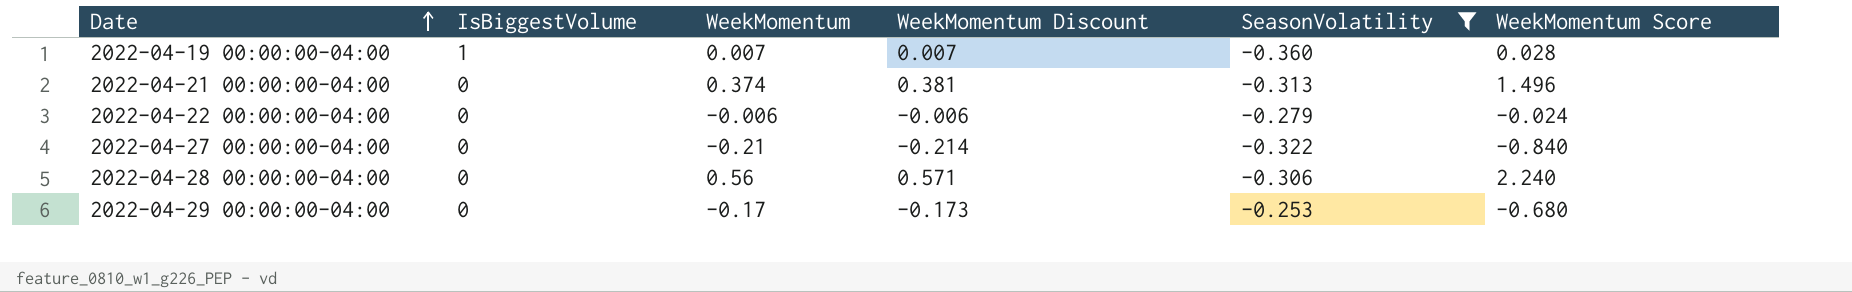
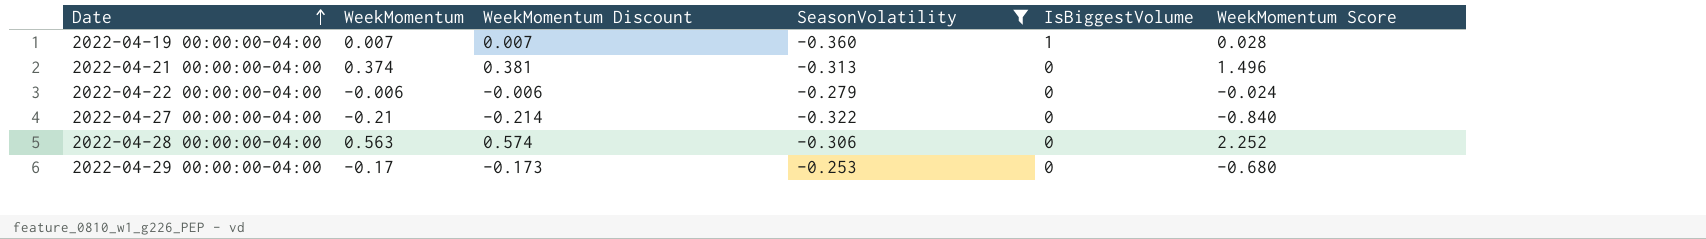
column IsBiggestVolume | position: 2 -> 5
2022-04-28 00:00:00-04:00 | WeekMomentum: 0.56 -> 0.563
2022-04-28 00:00:00-04:00 | WeekMomentum Discount: 0.571 -> 0.574
2022-04-28 00:00:00-04:00 | WeekMomentum Score: 2.240 -> 2.252

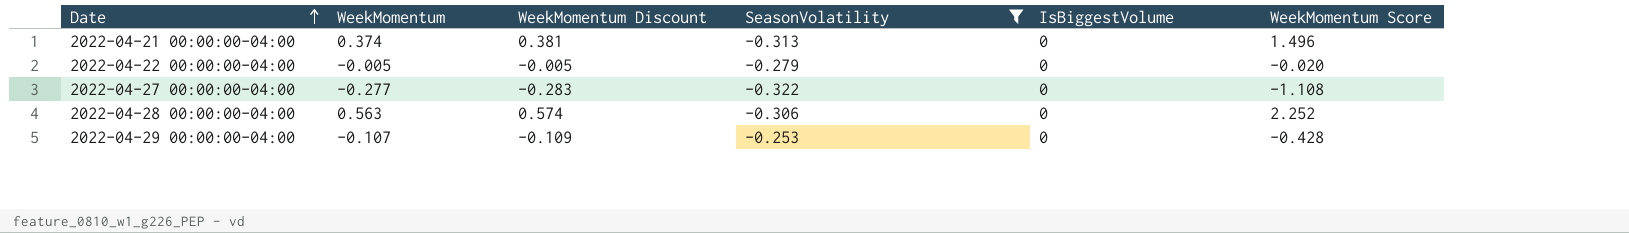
row 2022-04-19 00:00:00-04:00: 0.007 | 0.007 | -0.360 | 1 | 0.028 -> none
2022-04-22 00:00:00-04:00 | WeekMomentum: -0.006 -> -0.005
2022-04-22 00:00:00-04:00 | WeekMomentum Discount: -0.006 -> -0.005
2022-04-22 00:00:00-04:00 | WeekMomentum Score: -0.024 -> -0.020
2022-04-27 00:00:00-04:00 | WeekMomentum: -0.21 -> -0.277
2022-04-27 00:00:00-04:00 | WeekMomentum Discount: -0.214 -> -0.283
2022-04-27 00:00:00-04:00 | WeekMomentum Score: -0.840 -> -1.108
2022-04-29 00:00:00-04:00 | WeekMomentum: -0.17 -> -0.107
2022-04-29 00:00:00-04:00 | WeekMomentum Discount: -0.173 -> -0.109
2022-04-29 00:00:00-04:00 | WeekMomentum Score: -0.680 -> -0.428

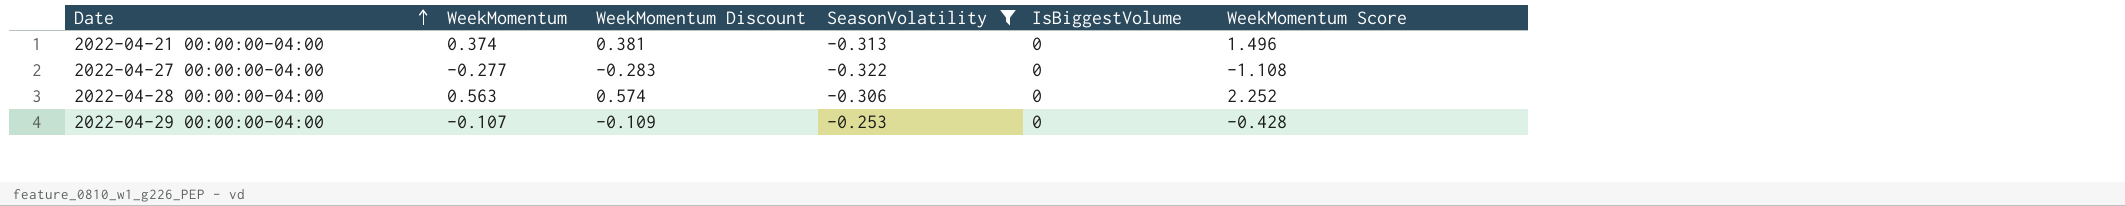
row 2022-04-22 00:00:00-04:00: -0.005 | -0.005 | -0.279 | 0 | -0.020 -> none

